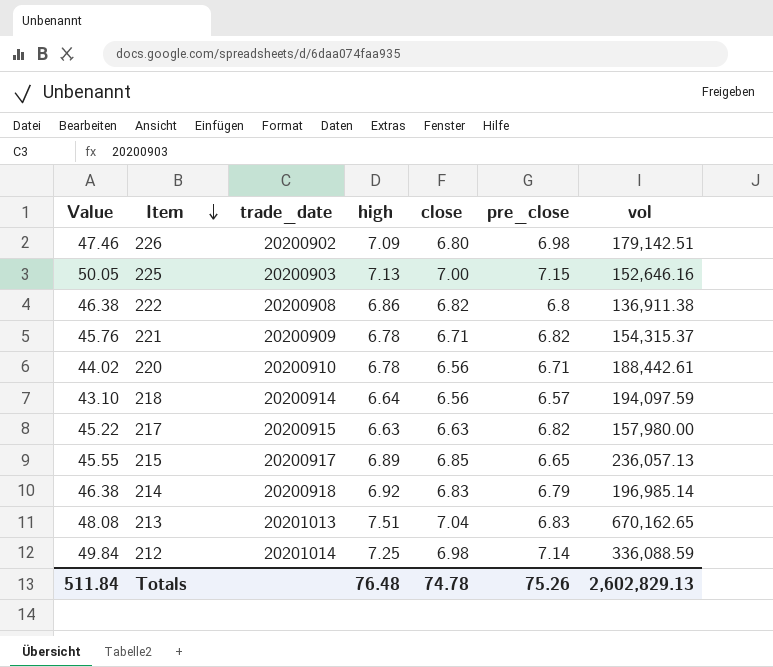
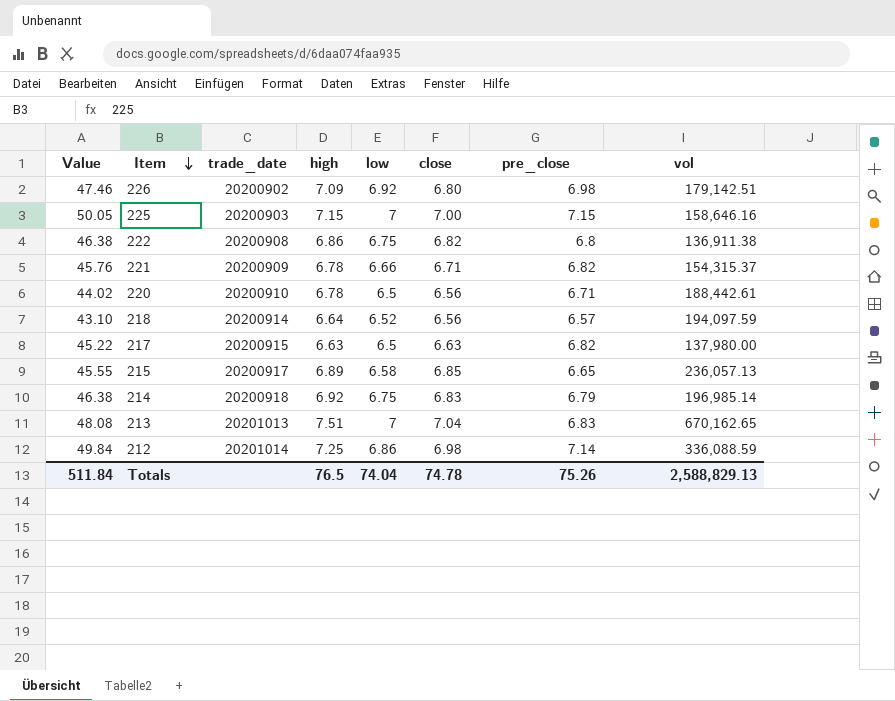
column low | position: none -> 5
225 | high: 7.13 -> 7.15
225 | vol: 152,646.16 -> 158,646.16
217 | vol: 157,980.00 -> 137,980.00
Totals | high: 76.48 -> 76.5
Totals | vol: 2,602,829.13 -> 2,588,829.13

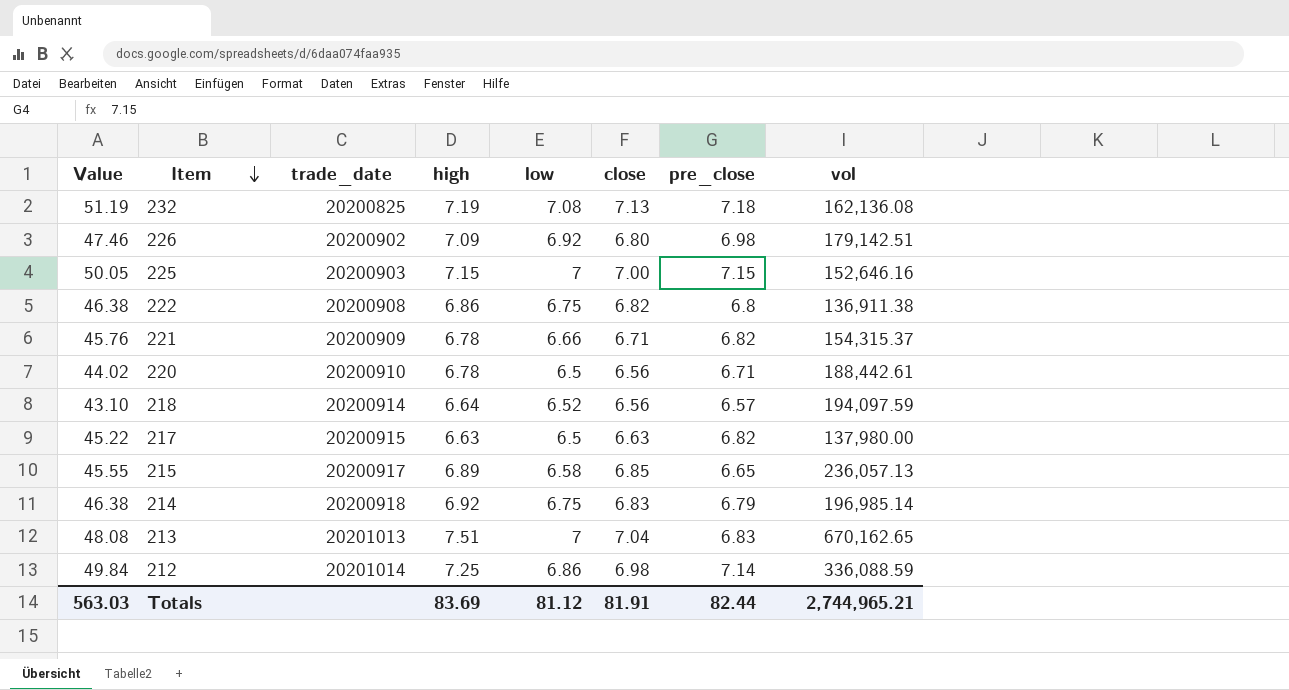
row 232: none -> 51.19 | 20200825 | 7.19 | 7.08 | 7.13 | 7.18 | 162,136.08
225 | vol: 158,646.16 -> 152,646.16
Totals | Value: 511.84 -> 563.03
Totals | high: 76.5 -> 83.69
Totals | low: 74.04 -> 81.12
Totals | close: 74.78 -> 81.91
Totals | pre_close: 75.26 -> 82.44
Totals | vol: 2,588,829.13 -> 2,744,965.21

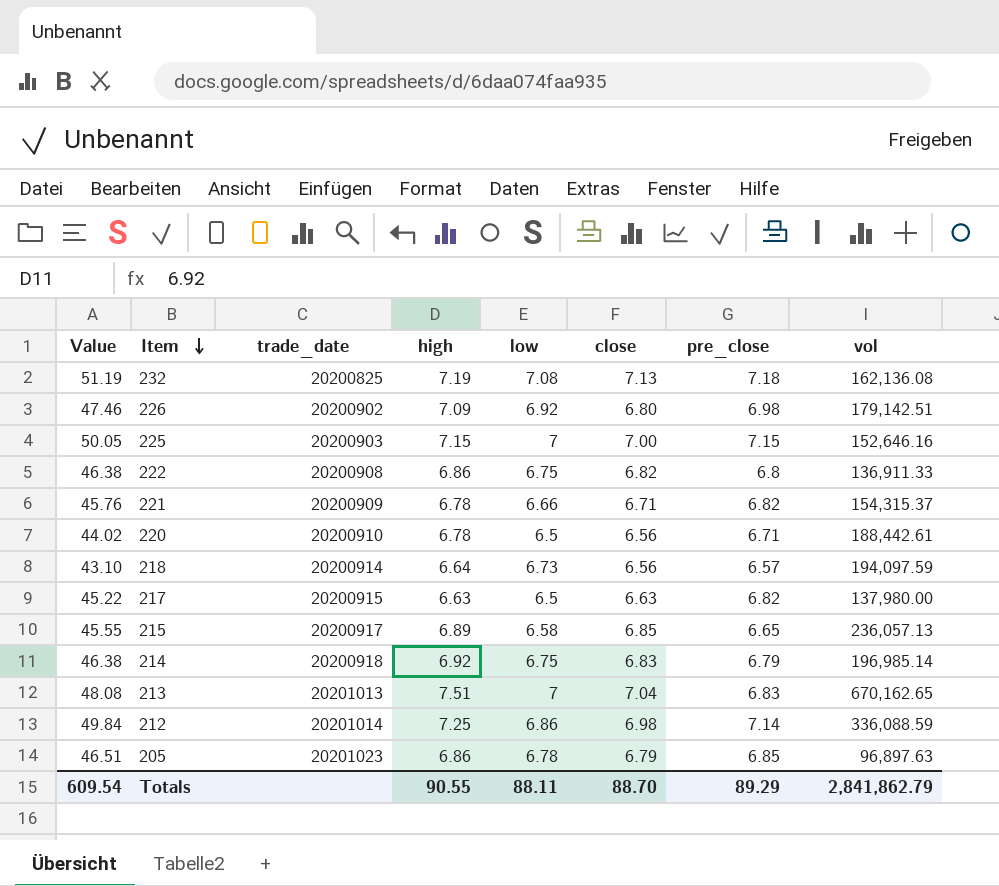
222 | vol: 136,911.38 -> 136,911.33
218 | low: 6.52 -> 6.73
row 205: none -> 46.51 | 20201023 | 6.86 | 6.78 | 6.79 | 6.85 | 96,897.63
Totals | Value: 563.03 -> 609.54
Totals | high: 83.69 -> 90.55
Totals | low: 81.12 -> 88.11
Totals | close: 81.91 -> 88.70
Totals | pre_close: 82.44 -> 89.29
Totals | vol: 2,744,965.21 -> 2,841,862.79

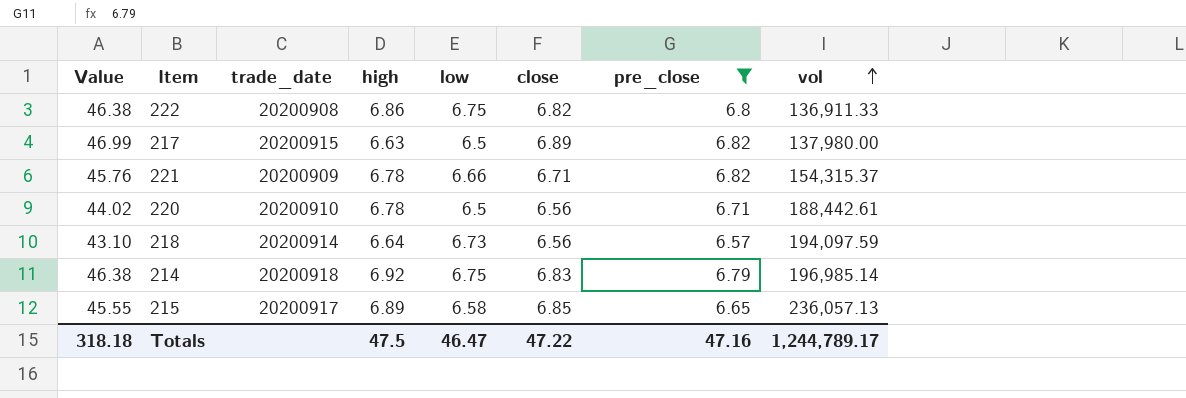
filter: none -> pre_close <= 6.82
row order: Item descending -> vol ascending
217 | Value: 45.22 -> 46.99
217 | close: 6.63 -> 6.89
Totals | Value: 609.54 -> 318.18
Totals | high: 90.55 -> 47.5
Totals | low: 88.11 -> 46.47
Totals | close: 88.70 -> 47.22
Totals | pre_close: 89.29 -> 47.16
Totals | vol: 2,841,862.79 -> 1,244,789.17

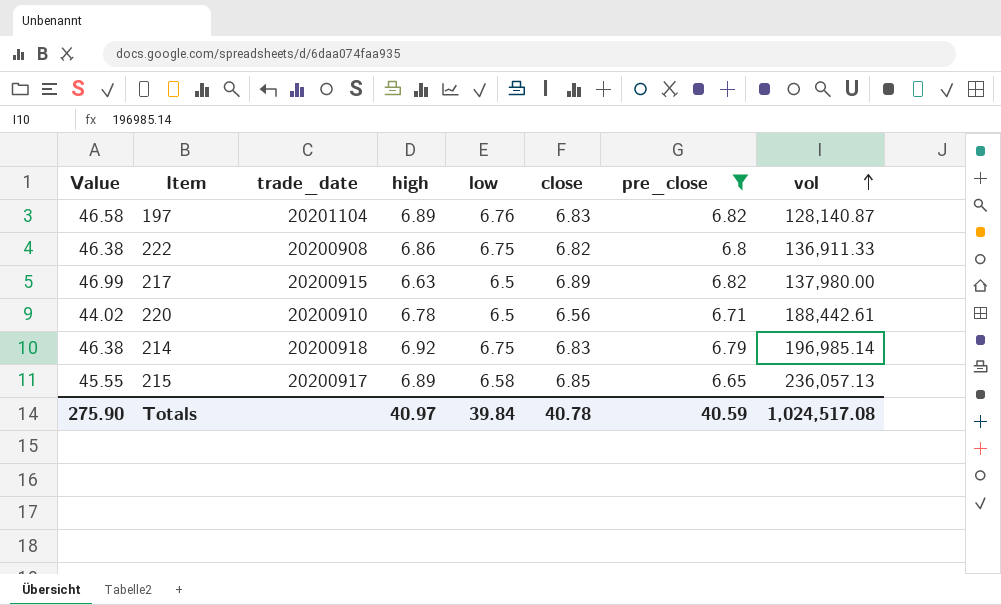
row 221: 45.76 | 20200909 | 6.78 | 6.66 | 6.71 | 6.82 | 154,315.37 -> none
row 218: 43.10 | 20200914 | 6.64 | 6.73 | 6.56 | 6.57 | 194,097.59 -> none
row 197: none -> 46.58 | 20201104 | 6.89 | 6.76 | 6.83 | 6.82 | 128,140.87
Totals | Value: 318.18 -> 275.90
Totals | high: 47.5 -> 40.97
Totals | low: 46.47 -> 39.84
Totals | close: 47.22 -> 40.78
Totals | pre_close: 47.16 -> 40.59
Totals | vol: 1,244,789.17 -> 1,024,517.08

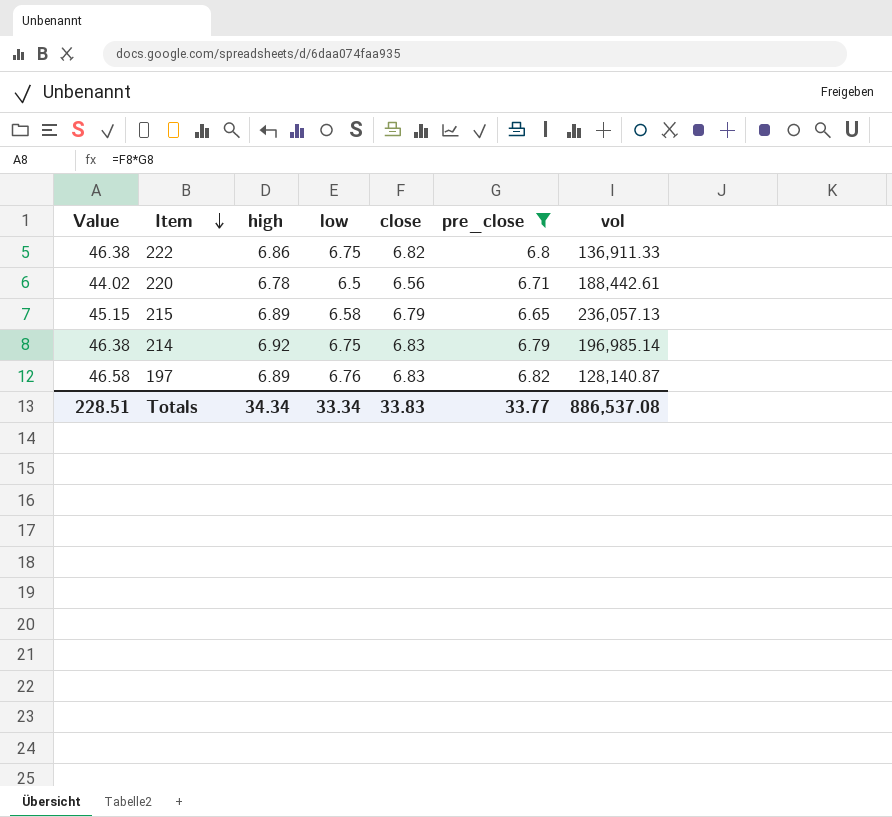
row order: vol ascending -> Item descending
column trade_date | position: 3 -> none
row 217: 46.99 | 20200915 | 6.63 | 6.5 | 6.89 | 6.82 | 137,980.00 -> none
215 | Value: 45.55 -> 45.15
215 | close: 6.85 -> 6.79
Totals | Value: 275.90 -> 228.51
Totals | high: 40.97 -> 34.34
Totals | low: 39.84 -> 33.34
Totals | close: 40.78 -> 33.83
Totals | pre_close: 40.59 -> 33.77
Totals | vol: 1,024,517.08 -> 886,537.08

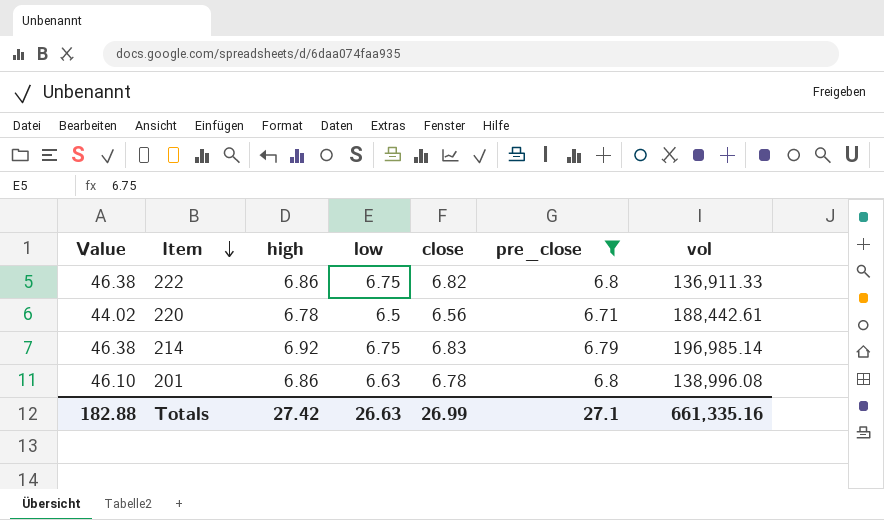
row 215: 45.15 | 6.89 | 6.58 | 6.79 | 6.65 | 236,057.13 -> none
row 197: 46.58 | 6.89 | 6.76 | 6.83 | 6.82 | 128,140.87 -> none
row 201: none -> 46.10 | 6.86 | 6.63 | 6.78 | 6.8 | 138,996.08
Totals | Value: 228.51 -> 182.88
Totals | high: 34.34 -> 27.42
Totals | low: 33.34 -> 26.63
Totals | close: 33.83 -> 26.99
Totals | pre_close: 33.77 -> 27.1
Totals | vol: 886,537.08 -> 661,335.16

